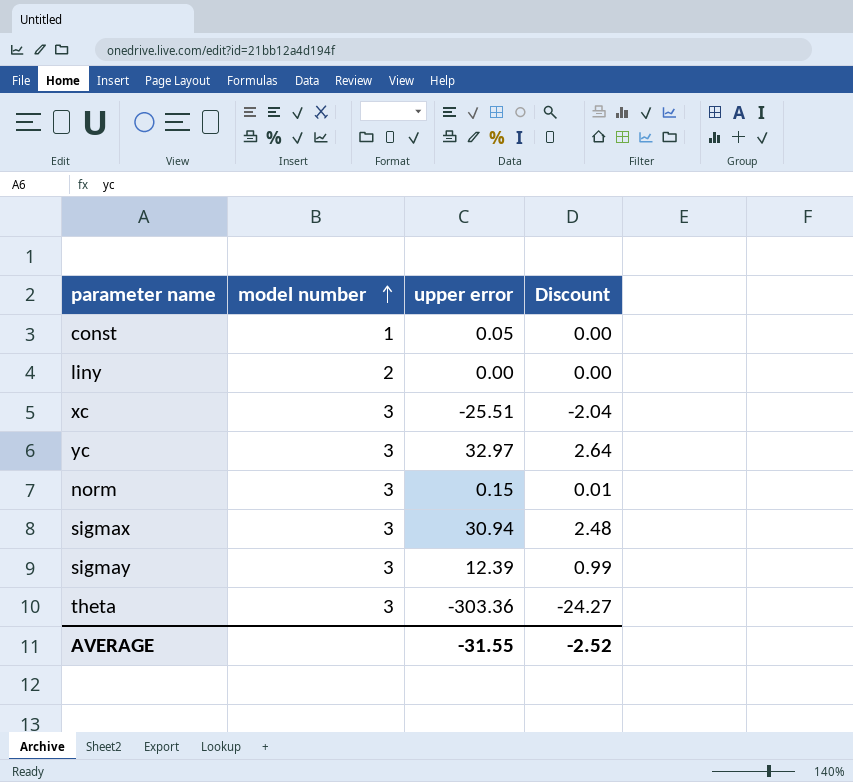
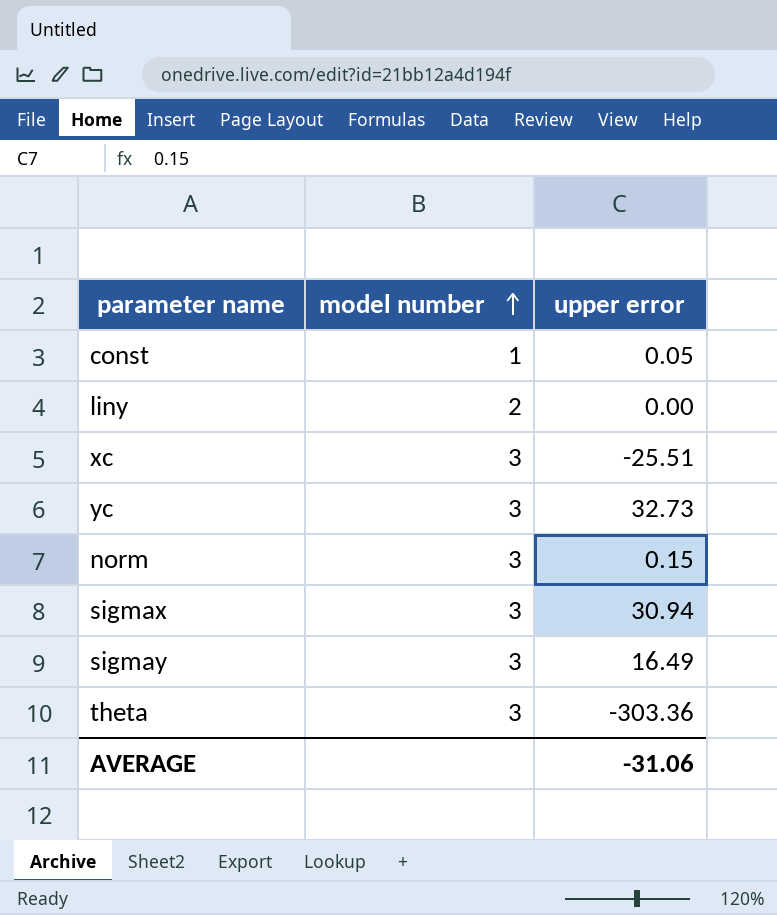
column Discount | formula: [upper error] * 0.08 -> none
yc | upper error: 32.97 -> 32.73
sigmay | upper error: 12.39 -> 16.49
AVERAGE | upper error: -31.55 -> -31.06

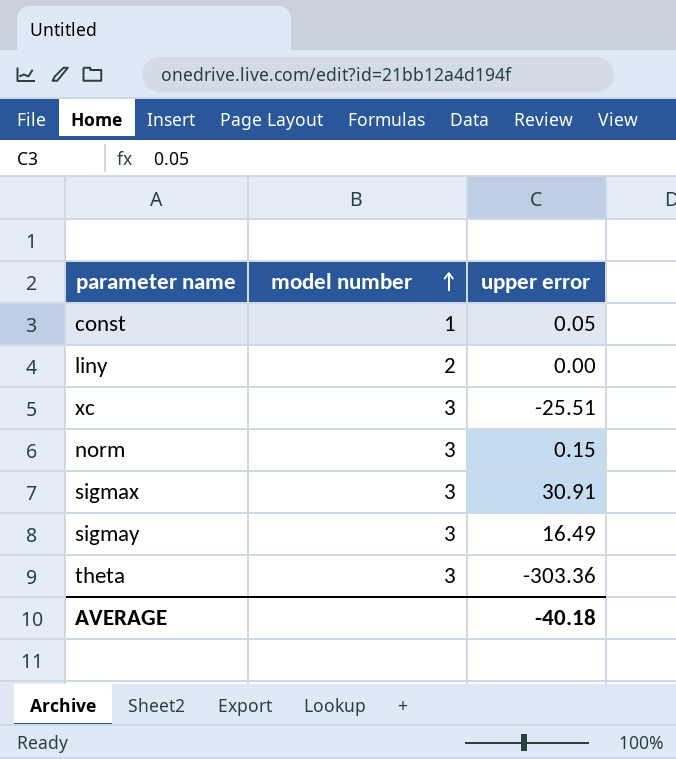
row yc: 3 | 32.73 -> none
sigmax | upper error: 30.94 -> 30.91
AVERAGE | upper error: -31.06 -> -40.18

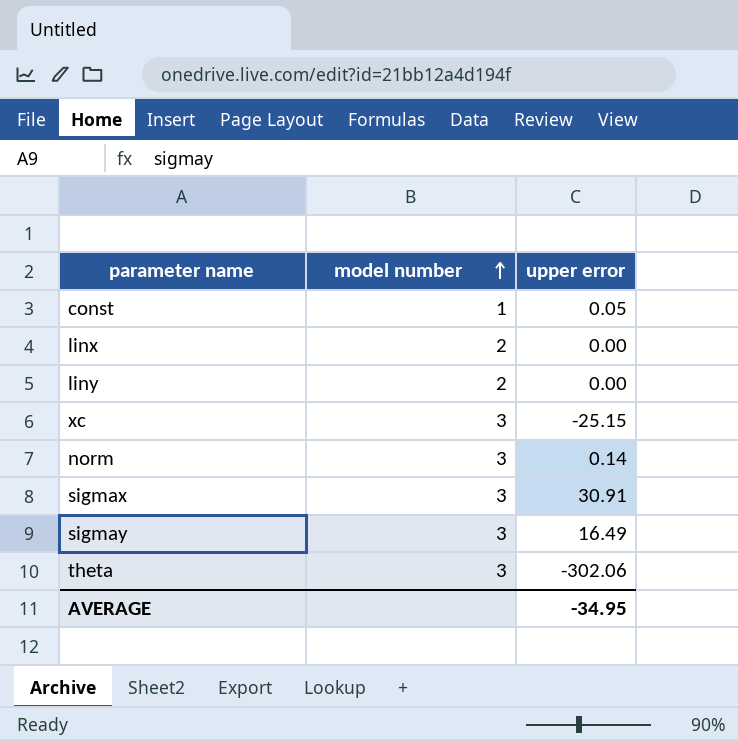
row linx: none -> 2 | 0.00
xc | upper error: -25.51 -> -25.15
norm | upper error: 0.15 -> 0.14
theta | upper error: -303.36 -> -302.06
AVERAGE | upper error: -40.18 -> -34.95

